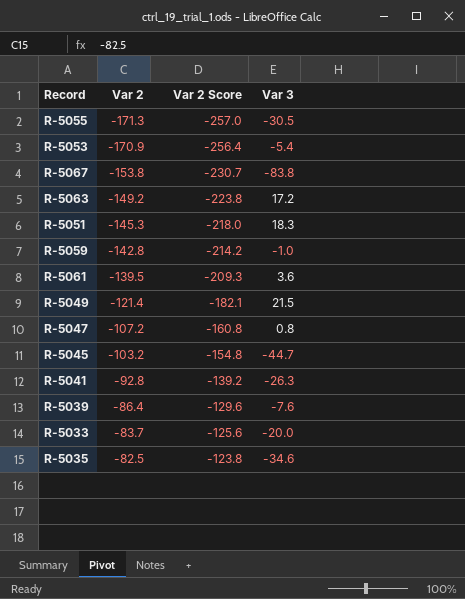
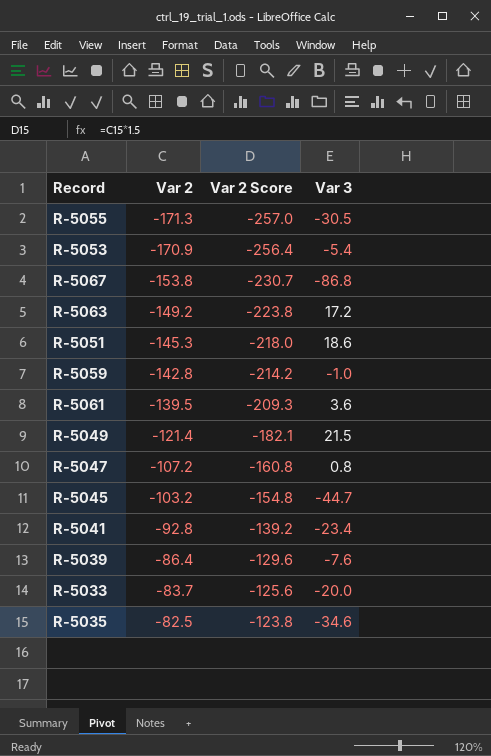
R-5067 | Var 3: -83.8 -> -86.8
R-5051 | Var 3: 18.3 -> 18.6
R-5041 | Var 3: -26.3 -> -23.4

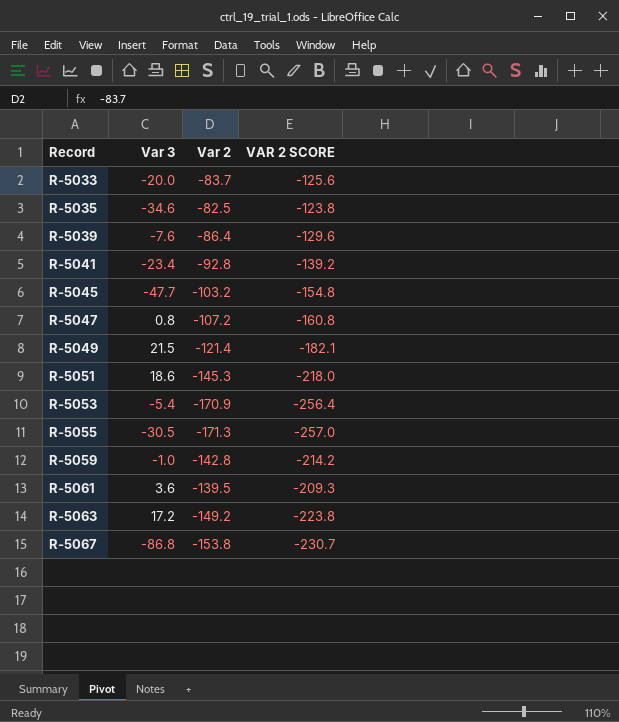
row order: Var 2 ascending -> Record ascending
column Var 3 | position: 4 -> 2
column name: Var 2 Score -> VAR 2 SCORE
R-5045 | Var 3: -44.7 -> -47.7

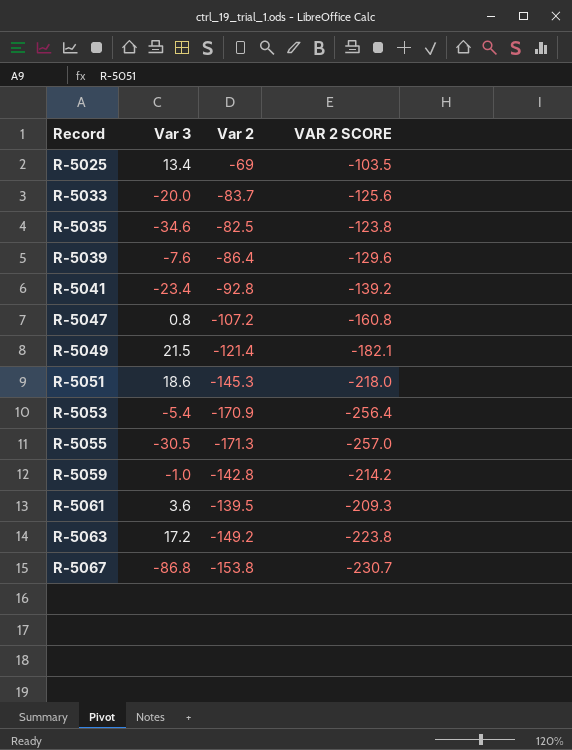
row R-5045: -47.7 | -103.2 | -154.8 -> none
row R-5025: none -> 13.4 | -69 | -103.5

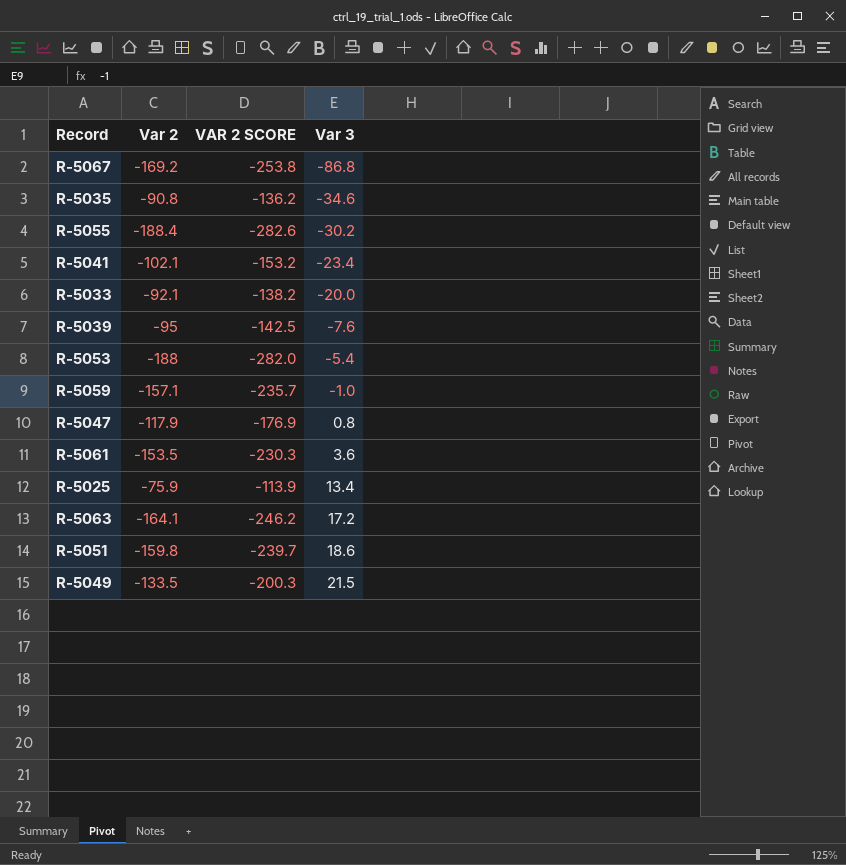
row order: Record ascending -> Var 3 ascending
column Var 3 | position: 2 -> 4
R-5067 | Var 2: -153.8 -> -169.2
R-5067 | VAR 2 SCORE: -230.7 -> -253.8
R-5035 | Var 2: -82.5 -> -90.8
R-5035 | VAR 2 SCORE: -123.8 -> -136.2
R-5055 | Var 2: -171.3 -> -188.4
R-5055 | VAR 2 SCORE: -257.0 -> -282.6
R-5055 | Var 3: -30.5 -> -30.2
R-5041 | Var 2: -92.8 -> -102.1
R-5041 | VAR 2 SCORE: -139.2 -> -153.2
R-5033 | Var 2: -83.7 -> -92.1
R-5033 | VAR 2 SCORE: -125.6 -> -138.2
R-5039 | Var 2: -86.4 -> -95
R-5039 | VAR 2 SCORE: -129.6 -> -142.5
R-5053 | Var 2: -170.9 -> -188
R-5053 | VAR 2 SCORE: -256.4 -> -282.0
R-5059 | Var 2: -142.8 -> -157.1
R-5059 | VAR 2 SCORE: -214.2 -> -235.7
R-5047 | Var 2: -107.2 -> -117.9
R-5047 | VAR 2 SCORE: -160.8 -> -176.9
R-5061 | Var 2: -139.5 -> -153.5
R-5061 | VAR 2 SCORE: -209.3 -> -230.3
R-5025 | Var 2: -69 -> -75.9
R-5025 | VAR 2 SCORE: -103.5 -> -113.9
R-5063 | Var 2: -149.2 -> -164.1
R-5063 | VAR 2 SCORE: -223.8 -> -246.2
R-5051 | Var 2: -145.3 -> -159.8
R-5051 | VAR 2 SCORE: -218.0 -> -239.7
R-5049 | Var 2: -121.4 -> -133.5
R-5049 | VAR 2 SCORE: -182.1 -> -200.3

